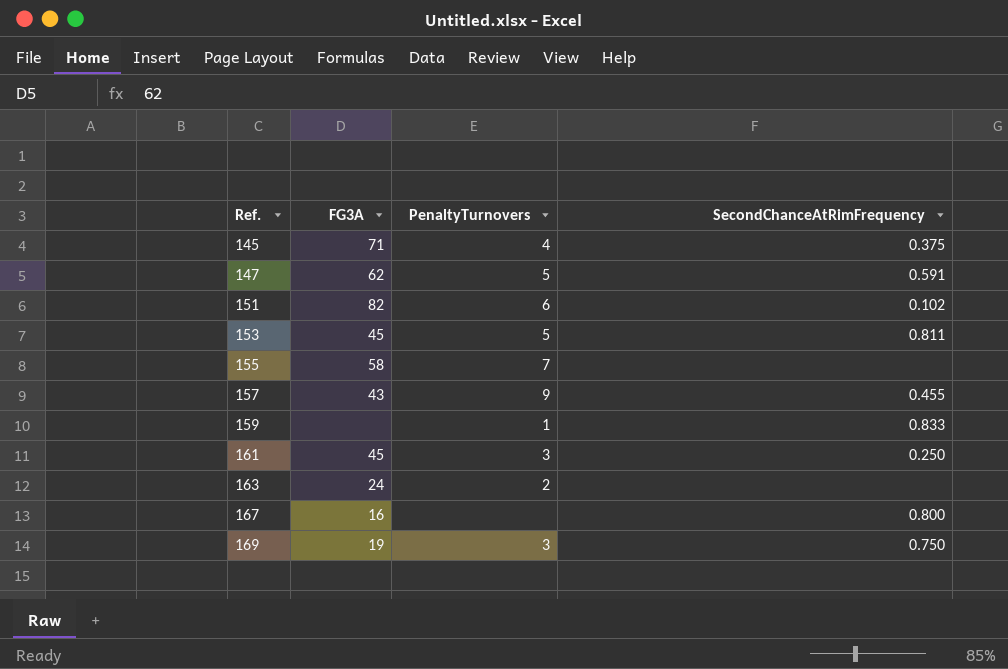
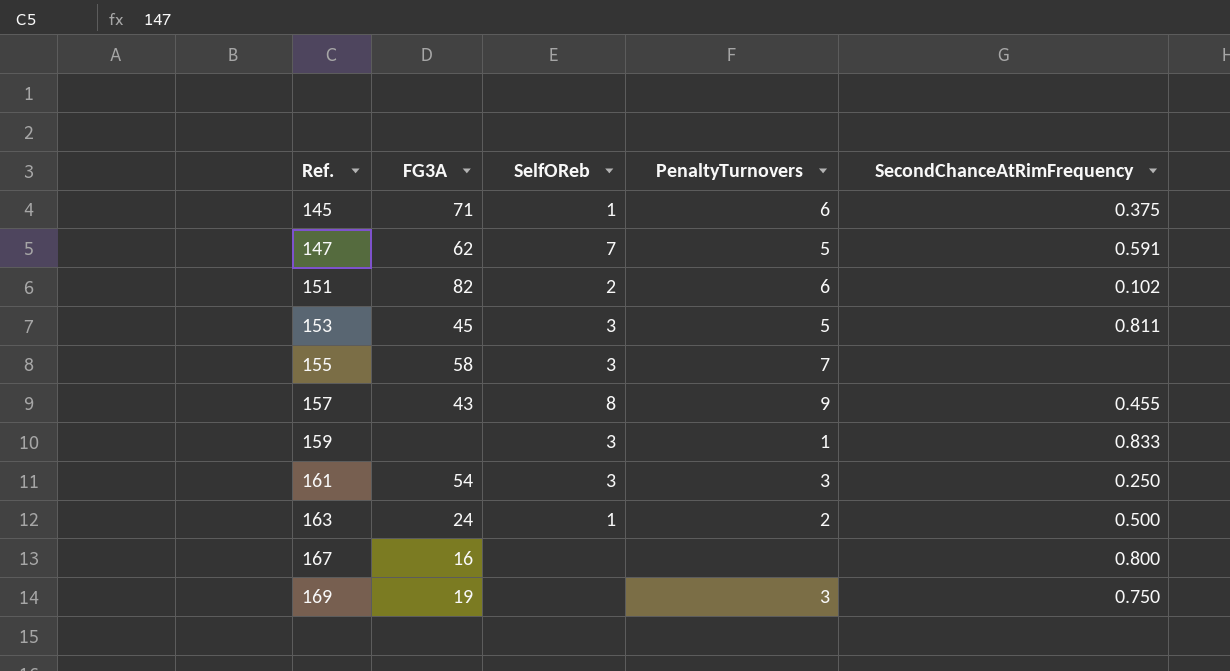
column SelfOReb | position: none -> 3
145 | PenaltyTurnovers: 4 -> 6
161 | FG3A: 45 -> 54
163 | SecondChanceAtRimFrequency: none -> 0.500

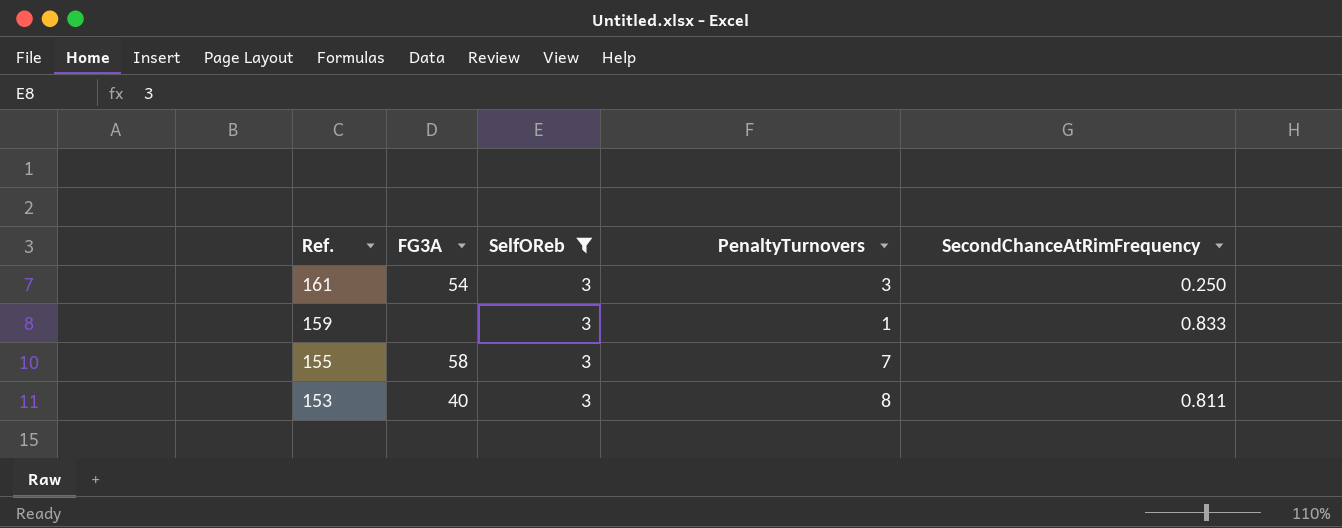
filter: none -> SelfOReb = 3
row order: Ref. ascending -> Ref. descending
153 | FG3A: 45 -> 40
153 | PenaltyTurnovers: 5 -> 8

